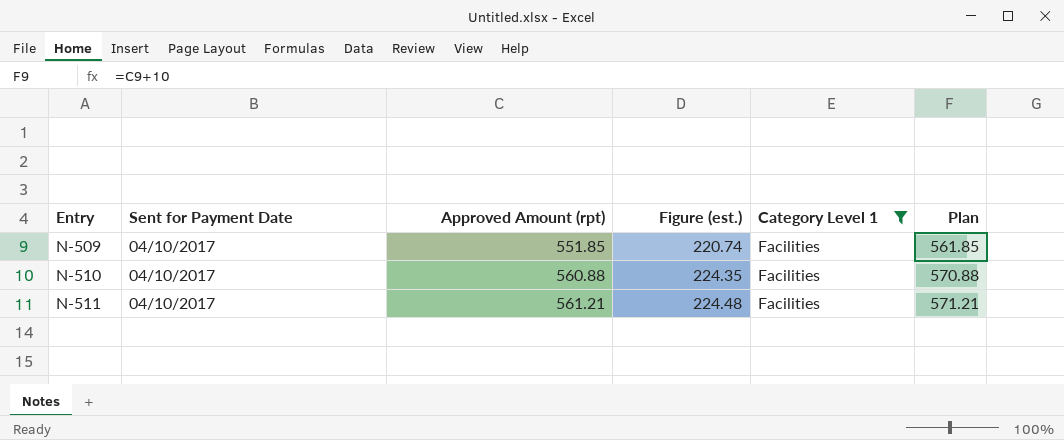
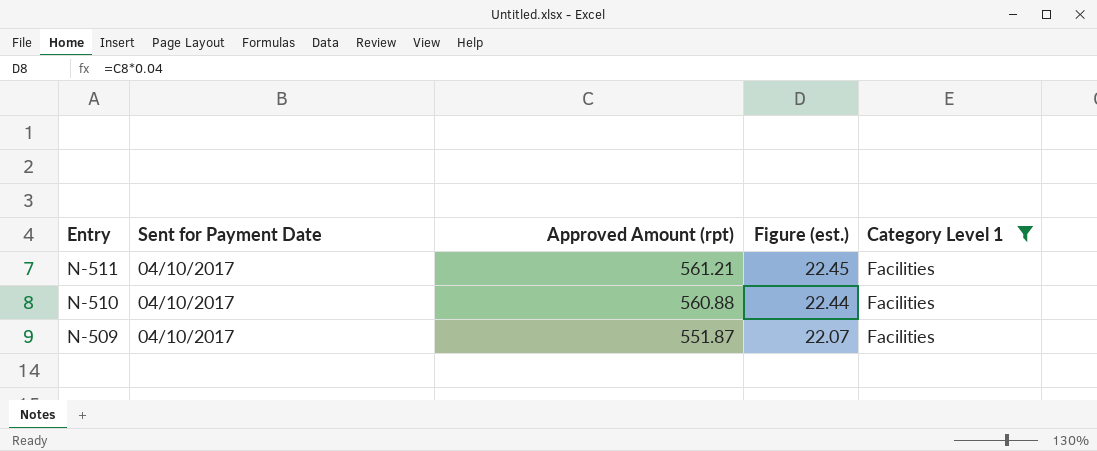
row order: Entry ascending -> Entry descending
column Plan | formula: [Approved Amount (rpt)] + 10 -> none
column Figure (est.) | formula: [Approved Amount (rpt)] * 0.4 -> [Approved Amount (rpt)] * 0.04
N-509 | Approved Amount (rpt): 551.85 -> 551.87

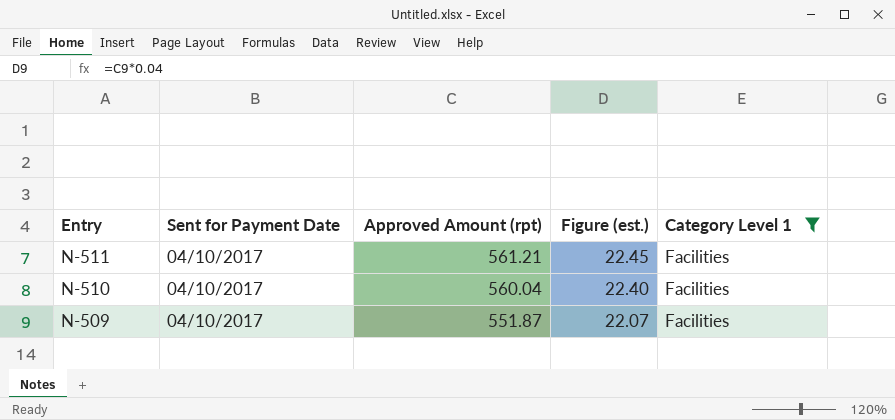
N-510 | Approved Amount (rpt): 560.88 -> 560.04
N-510 | Figure (est.): 22.44 -> 22.40

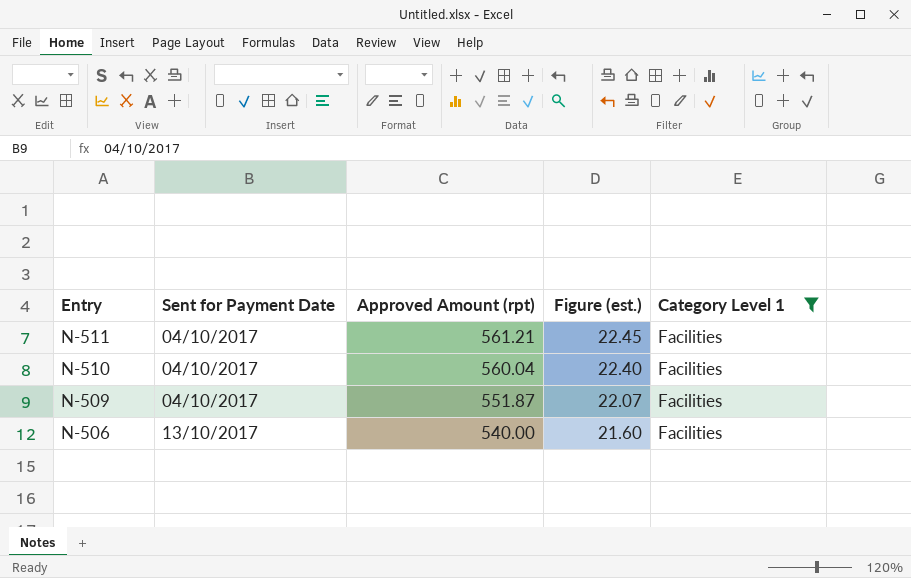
row N-506: none -> 13/10/2017 | 540.00 | 21.60 | Facilities

